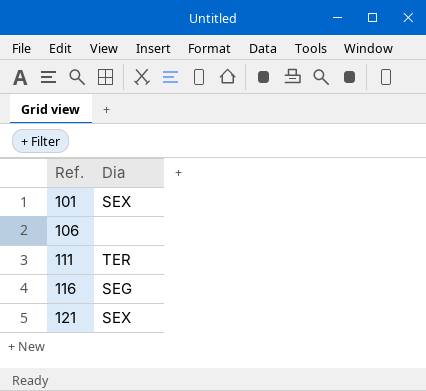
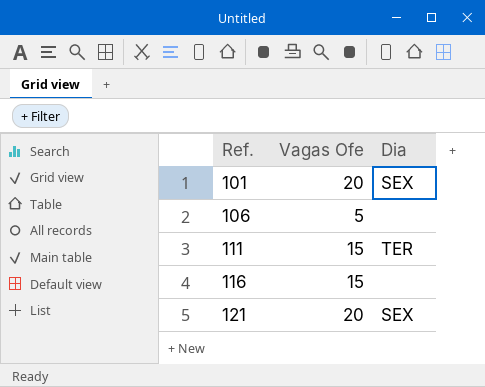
column Vagas Ofe | position: none -> 2
116 | Dia: SEG -> none

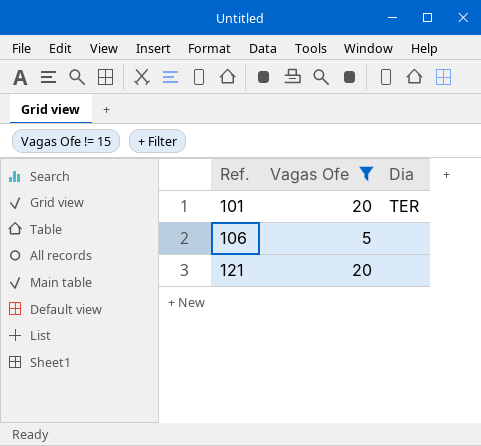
filter: none -> Vagas Ofe != 15
101 | Dia: SEX -> TER
121 | Dia: SEX -> none

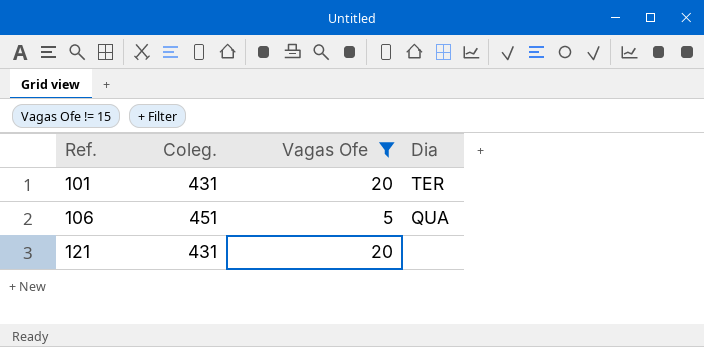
column Coleg. | position: none -> 2
106 | Dia: none -> QUA

